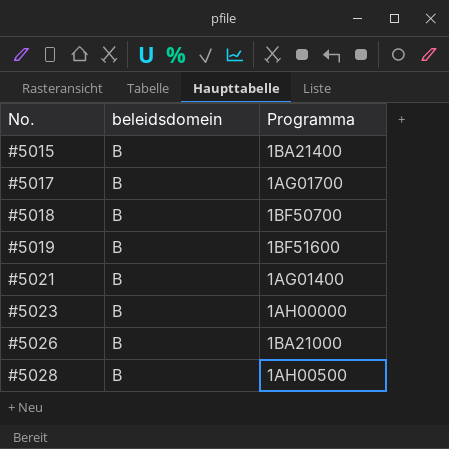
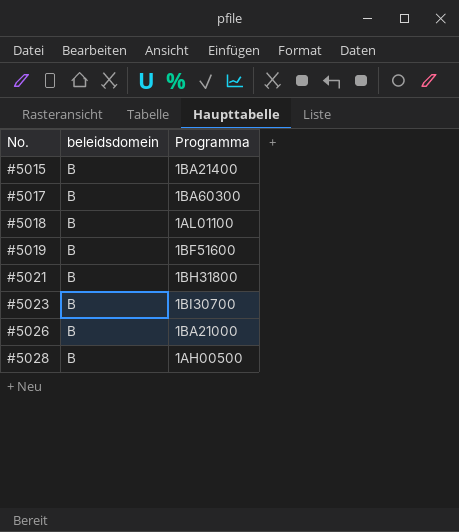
#5017 | Programma: 1AG01700 -> 1BA60300
#5018 | Programma: 1BF50700 -> 1AL01100
#5021 | Programma: 1AG01400 -> 1BH31800
#5023 | Programma: 1AH00000 -> 1BI30700

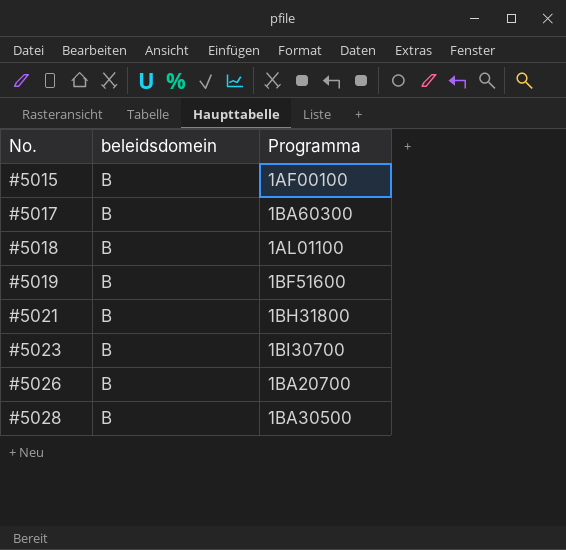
#5015 | Programma: 1BA21400 -> 1AF00100
#5026 | Programma: 1BA21000 -> 1BA20700
#5028 | Programma: 1AH00500 -> 1BA30500

